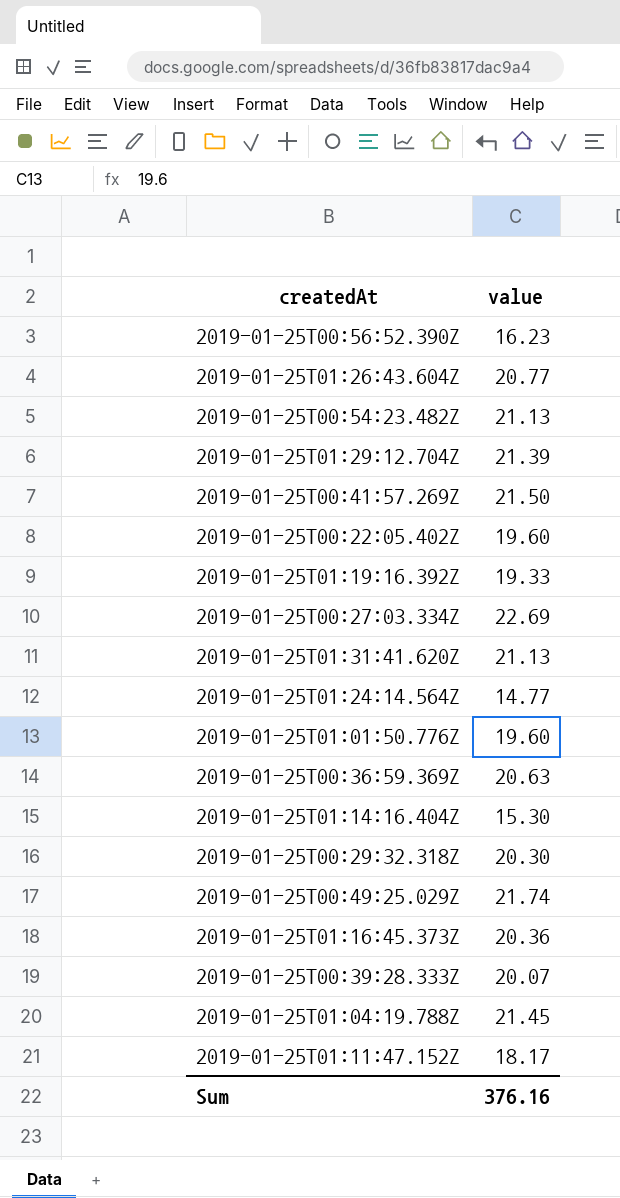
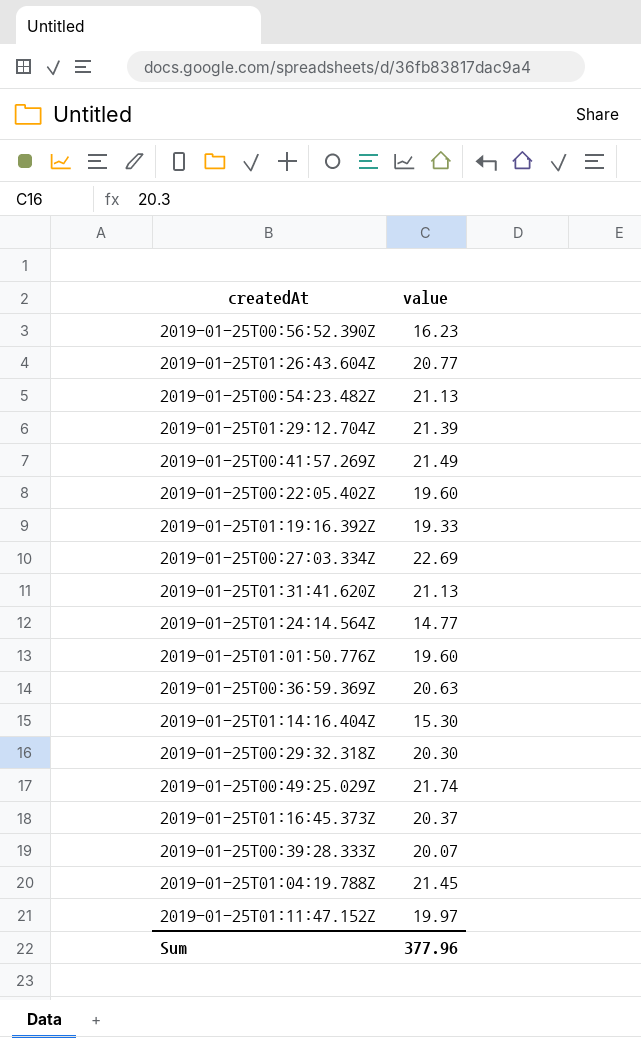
2019-01-25T00:41:57.269Z | value: 21.50 -> 21.49
2019-01-25T01:16:45.373Z | value: 20.36 -> 20.37
2019-01-25T01:11:47.152Z | value: 18.17 -> 19.97
Sum | value: 376.16 -> 377.96

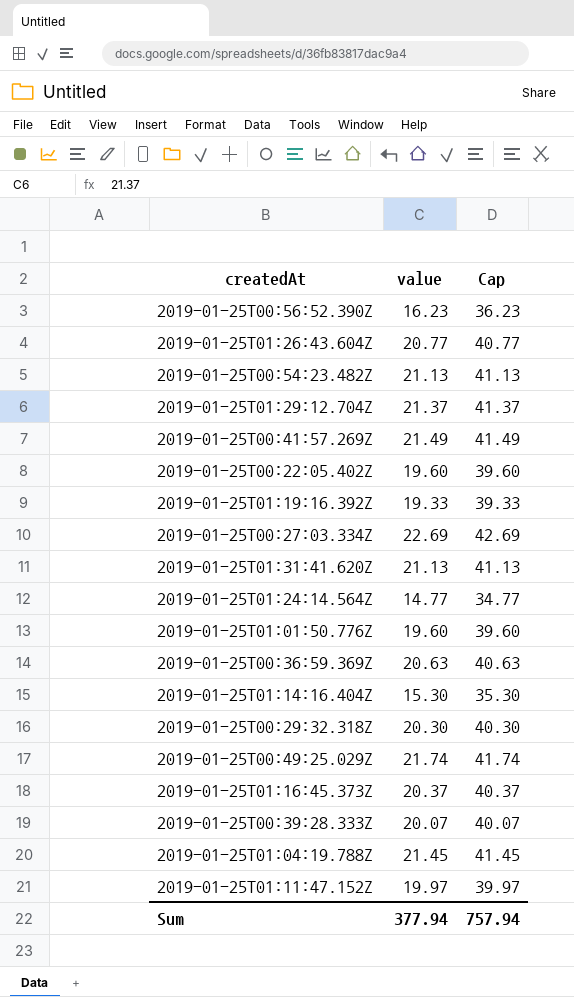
column Cap | formula: none -> [value] + 20
2019-01-25T01:29:12.704Z | value: 21.39 -> 21.37
Sum | value: 377.96 -> 377.94

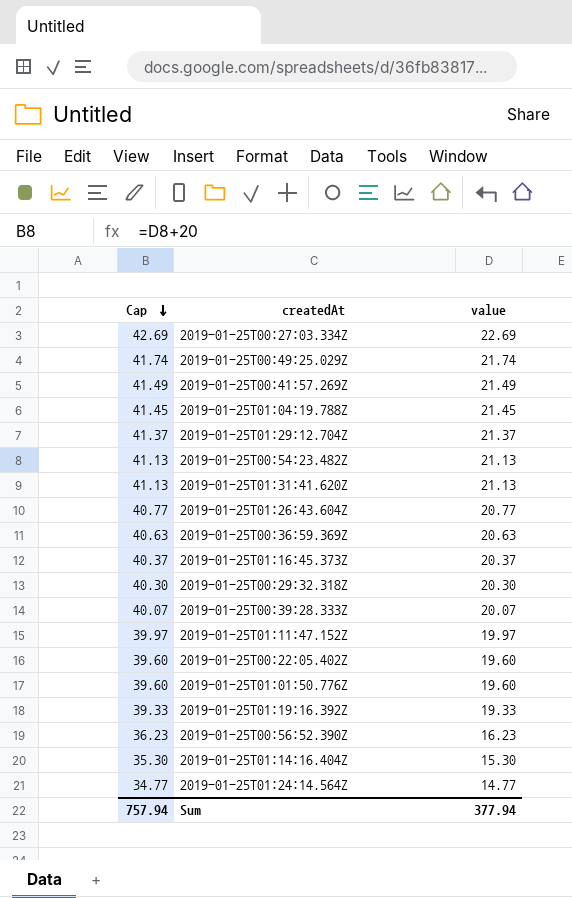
row order: none -> Cap descending
column Cap | position: 3 -> 1

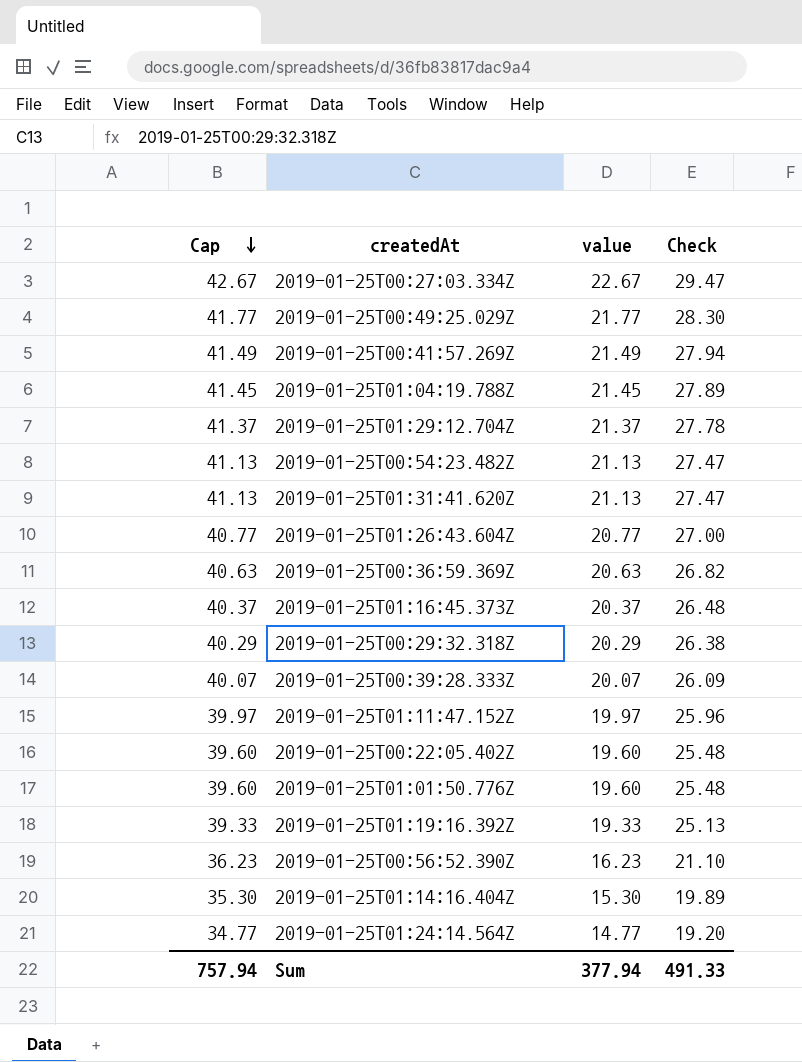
column Check | formula: none -> [value] * 1.3
2019-01-25T00:27:03.334Z | Cap: 42.69 -> 42.67
2019-01-25T00:27:03.334Z | value: 22.69 -> 22.67
2019-01-25T00:49:25.029Z | Cap: 41.74 -> 41.77
2019-01-25T00:49:25.029Z | value: 21.74 -> 21.77
2019-01-25T00:29:32.318Z | Cap: 40.30 -> 40.29
2019-01-25T00:29:32.318Z | value: 20.30 -> 20.29

